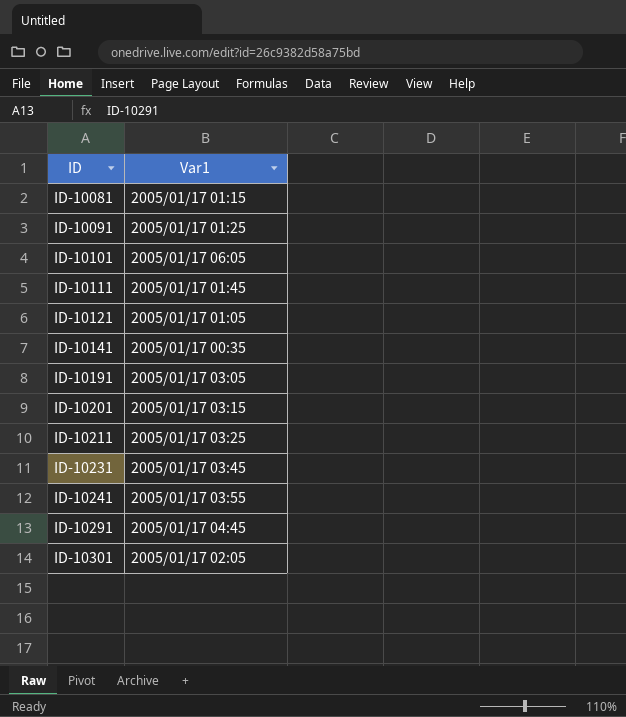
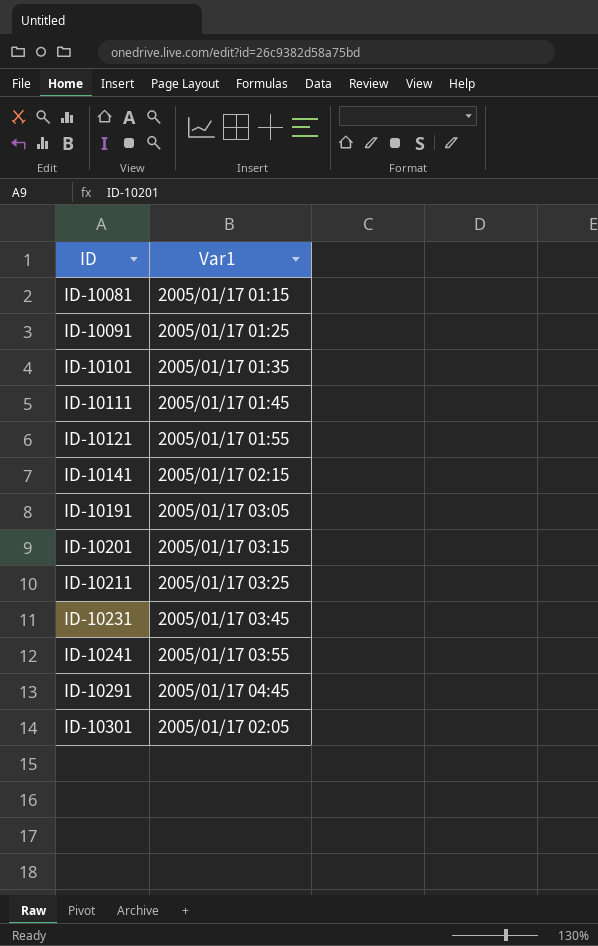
ID-10101 | Var1: 2005/01/17 06:05 -> 2005/01/17 01:35
ID-10121 | Var1: 2005/01/17 01:05 -> 2005/01/17 01:55
ID-10141 | Var1: 2005/01/17 00:35 -> 2005/01/17 02:15

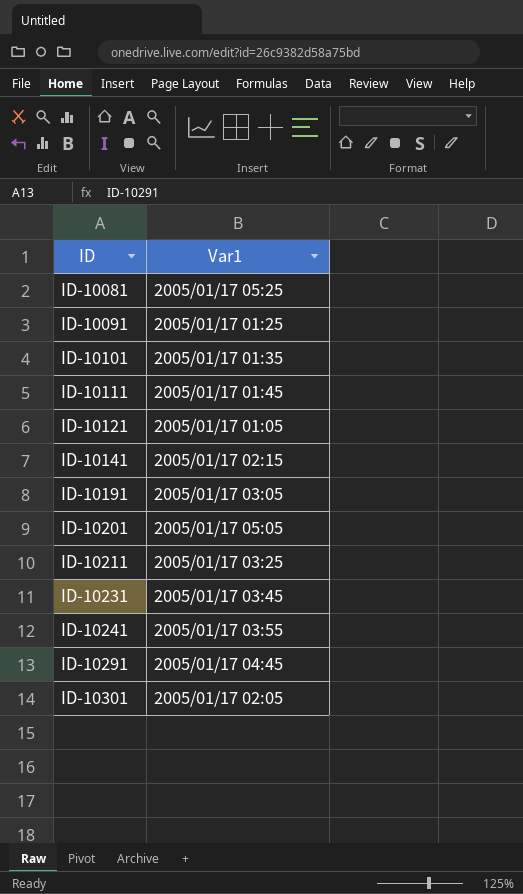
ID-10081 | Var1: 2005/01/17 01:15 -> 2005/01/17 05:25
ID-10121 | Var1: 2005/01/17 01:55 -> 2005/01/17 01:05
ID-10201 | Var1: 2005/01/17 03:15 -> 2005/01/17 05:05

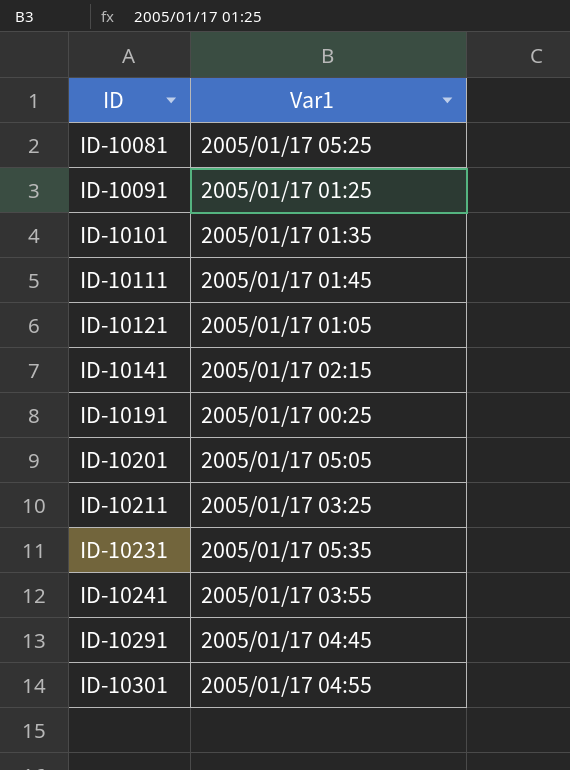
ID-10191 | Var1: 2005/01/17 03:05 -> 2005/01/17 00:25
ID-10231 | Var1: 2005/01/17 03:45 -> 2005/01/17 05:35
ID-10301 | Var1: 2005/01/17 02:05 -> 2005/01/17 04:55

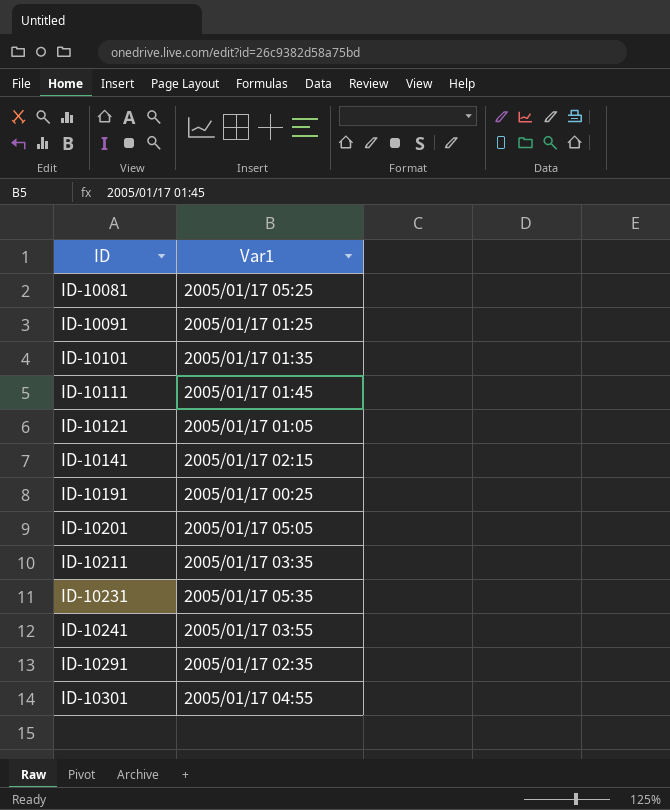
ID-10211 | Var1: 2005/01/17 03:25 -> 2005/01/17 03:35
ID-10291 | Var1: 2005/01/17 04:45 -> 2005/01/17 02:35

